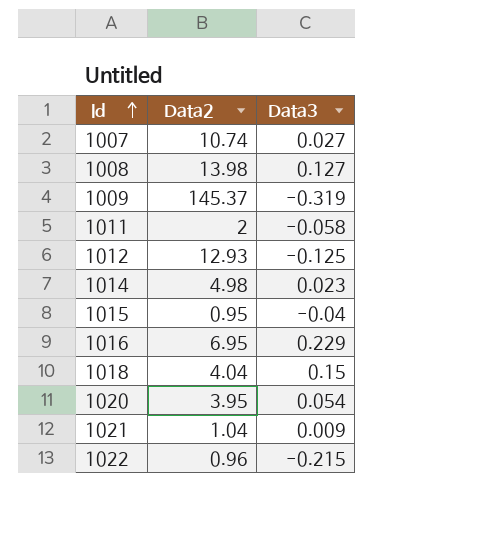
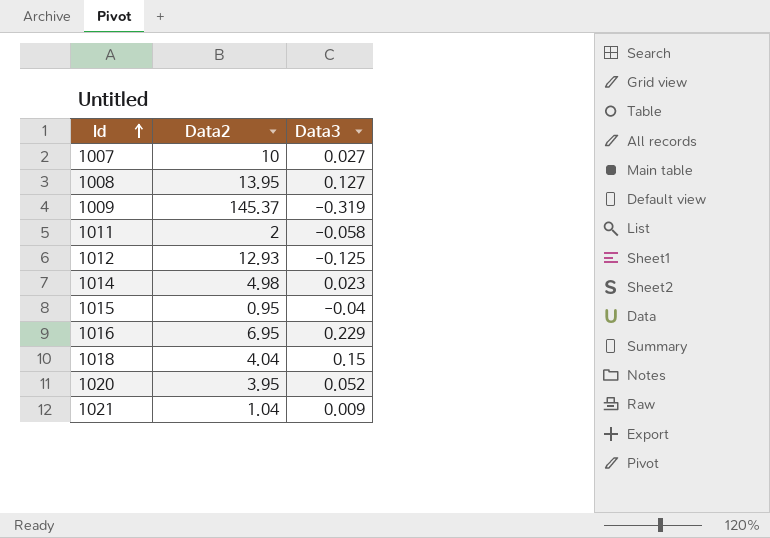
row 1022: 0.96 | -0.215 -> none
1007 | Data2: 10.74 -> 10
1008 | Data2: 13.98 -> 13.95
1020 | Data3: 0.054 -> 0.052

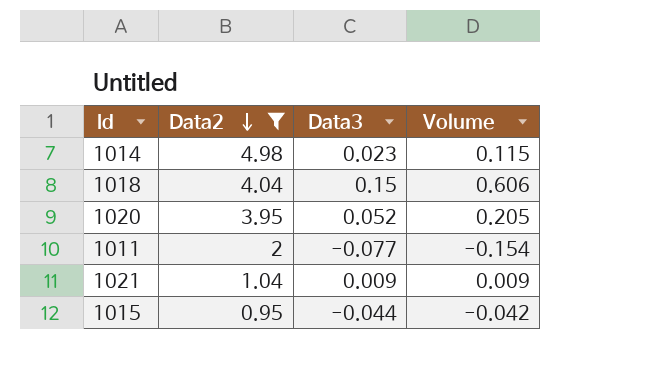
filter: none -> Data2 <= 4.98
row order: Id ascending -> Data2 descending
column Volume | formula: none -> [Data2] * [Data3]
1011 | Data3: -0.058 -> -0.077
1015 | Data3: -0.04 -> -0.044

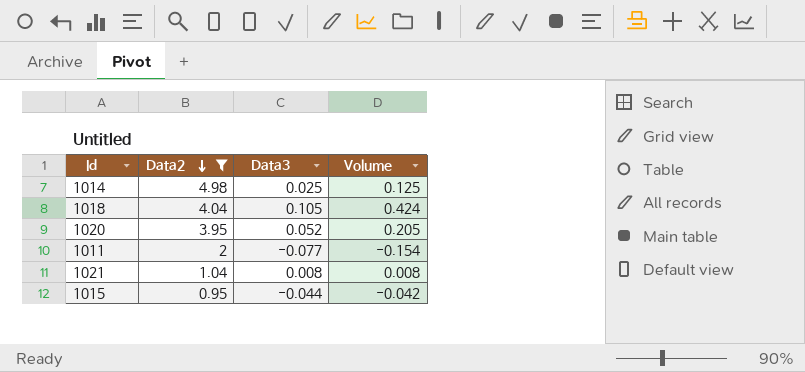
1014 | Data3: 0.023 -> 0.025
1014 | Volume: 0.115 -> 0.125
1018 | Data3: 0.15 -> 0.105
1018 | Volume: 0.606 -> 0.424
1021 | Data3: 0.009 -> 0.008
1021 | Volume: 0.009 -> 0.008

